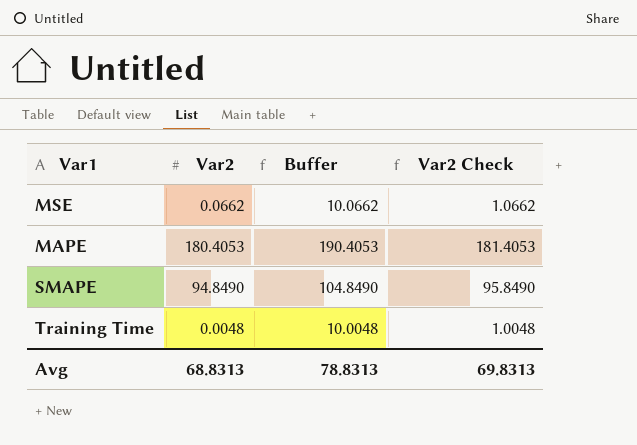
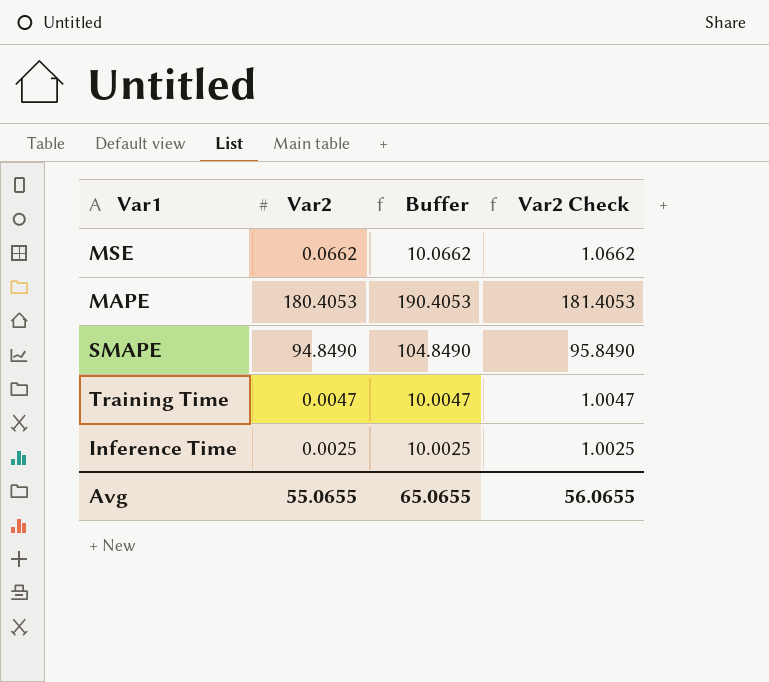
Training Time | Var2: 0.0048 -> 0.0047
Training Time | Buffer: 10.0048 -> 10.0047
Training Time | Var2 Check: 1.0048 -> 1.0047
row Inference Time: none -> 0.0025 | 10.0025 | 1.0025
Avg | Var2: 68.8313 -> 55.0655
Avg | Buffer: 78.8313 -> 65.0655
Avg | Var2 Check: 69.8313 -> 56.0655

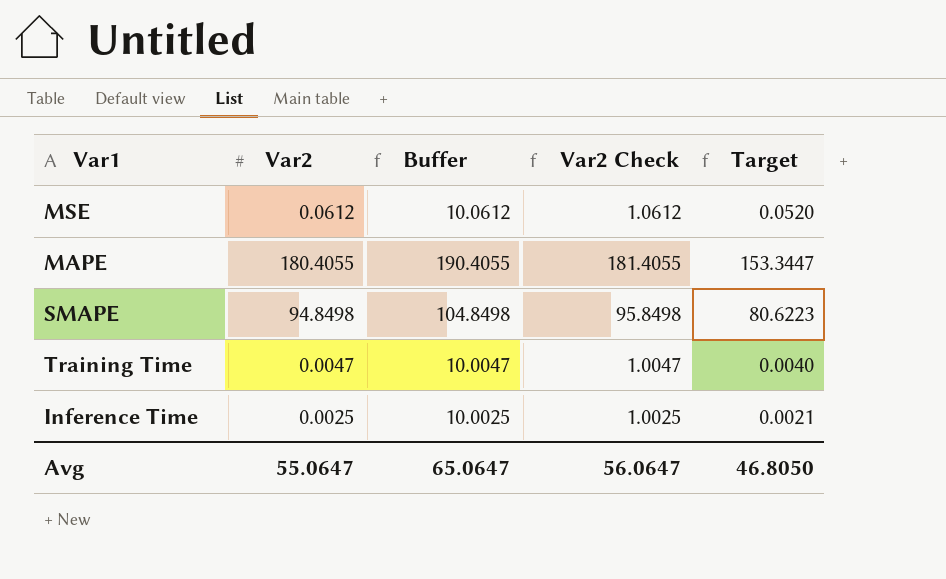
column Target | formula: none -> [Var2] * 0.85
MSE | Var2: 0.0662 -> 0.0612
MSE | Buffer: 10.0662 -> 10.0612
MSE | Var2 Check: 1.0662 -> 1.0612
MAPE | Var2: 180.4053 -> 180.4055
MAPE | Buffer: 190.4053 -> 190.4055
MAPE | Var2 Check: 181.4053 -> 181.4055
SMAPE | Var2: 94.8490 -> 94.8498
SMAPE | Buffer: 104.8490 -> 104.8498
SMAPE | Var2 Check: 95.8490 -> 95.8498
Avg | Var2: 55.0655 -> 55.0647
Avg | Buffer: 65.0655 -> 65.0647
Avg | Var2 Check: 56.0655 -> 56.0647

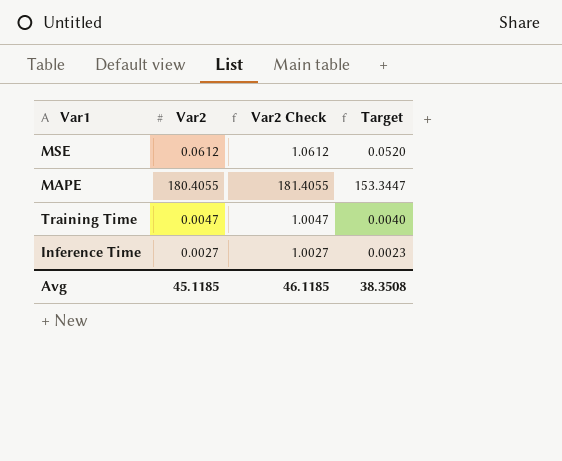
column Buffer | formula: [Var2] + 10 -> none
row SMAPE: 94.8498 | 104.8498 | 95.8498 | 80.6223 -> none
Inference Time | Var2: 0.0025 -> 0.0027
Inference Time | Var2 Check: 1.0025 -> 1.0027
Inference Time | Target: 0.0021 -> 0.0023
Avg | Var2: 55.0647 -> 45.1185
Avg | Var2 Check: 56.0647 -> 46.1185
Avg | Target: 46.8050 -> 38.3508

